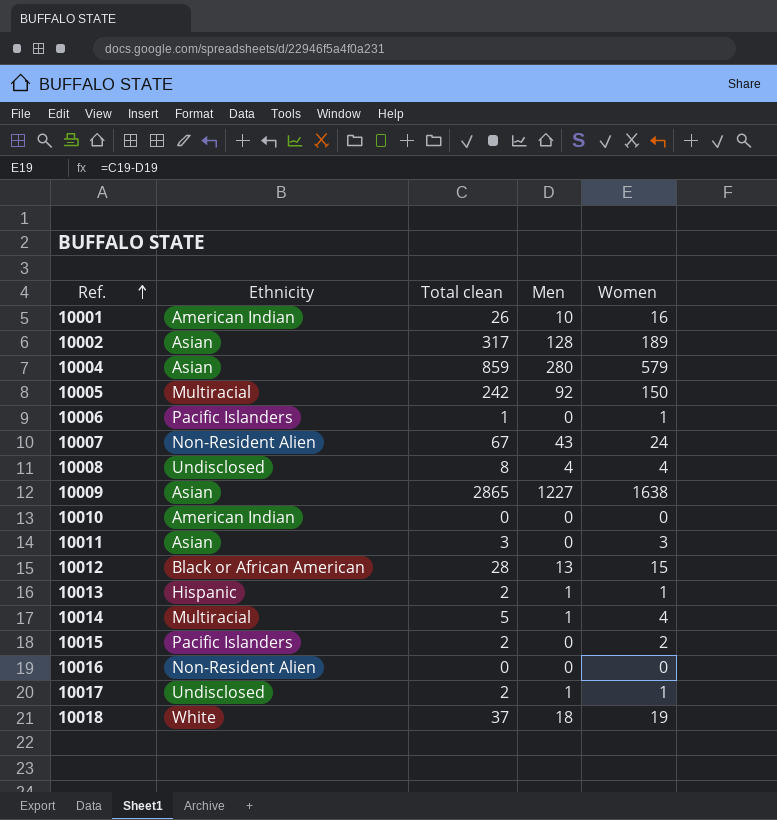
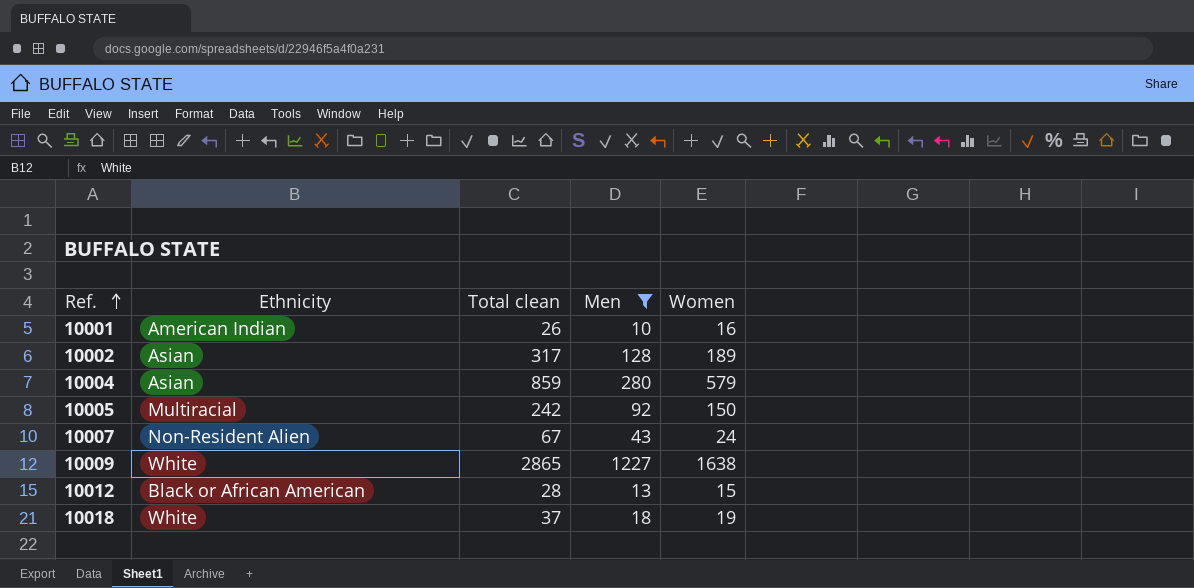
filter: none -> Men >= 10
10009 | Ethnicity: Asian -> White

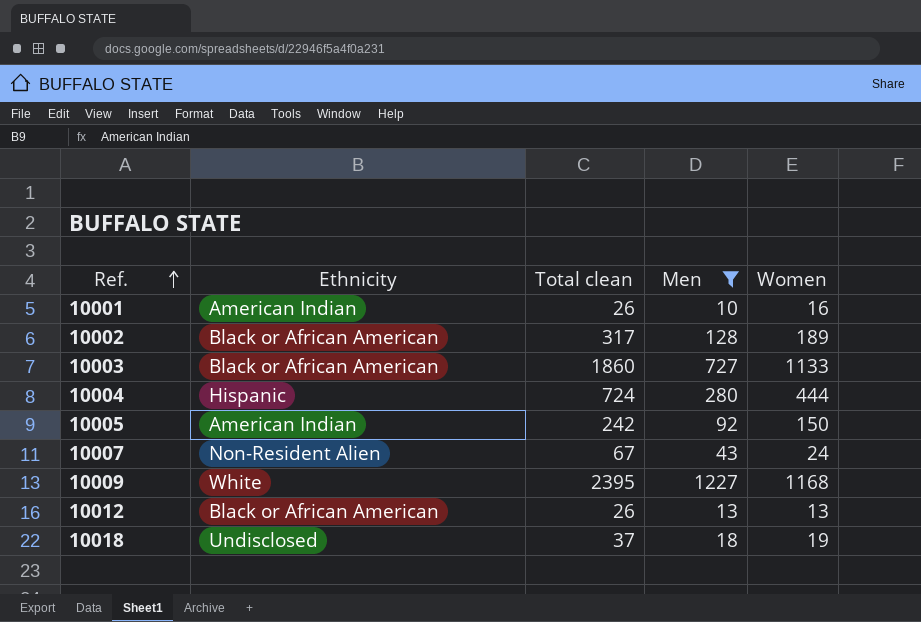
10002 | Ethnicity: Asian -> Black or African American
row 10003: none -> Black or African American | 1860 | 727 | 1133
10004 | Ethnicity: Asian -> Hispanic
10004 | Total clean: 859 -> 724
10004 | Women: 579 -> 444
10005 | Ethnicity: Multiracial -> American Indian
10009 | Total clean: 2865 -> 2395
10009 | Women: 1638 -> 1168
10012 | Total clean: 28 -> 26
10012 | Women: 15 -> 13
10018 | Ethnicity: White -> Undisclosed

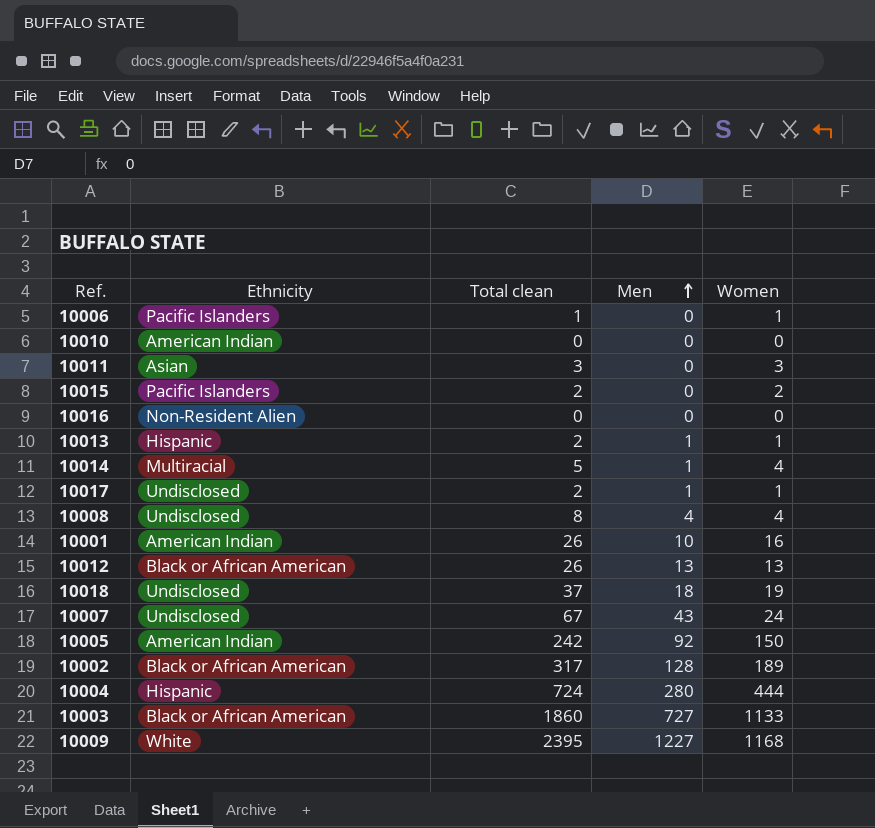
filter: Men >= 10 -> none
row order: Ref. ascending -> Men ascending
10007 | Ethnicity: Non-Resident Alien -> Undisclosed

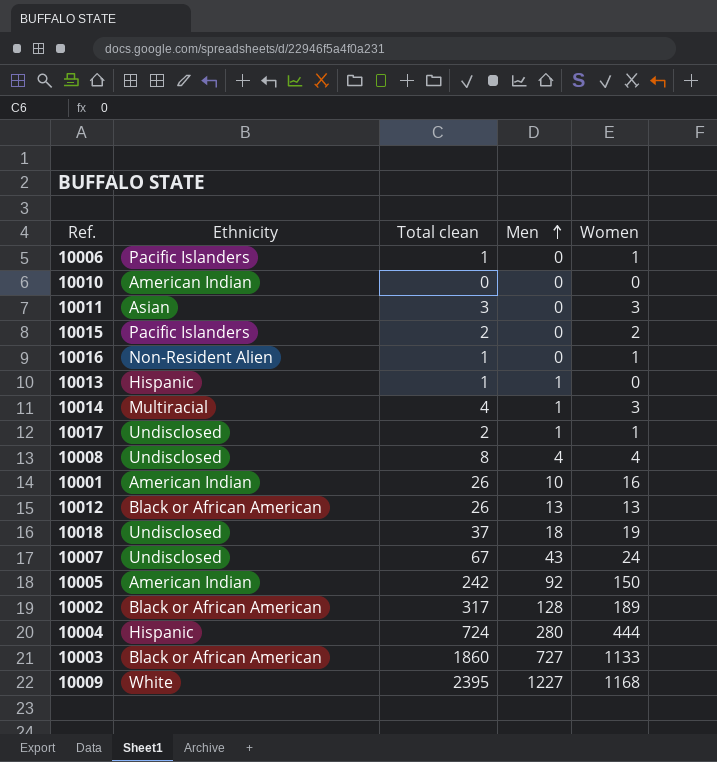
10016 | Total clean: 0 -> 1
10016 | Women: 0 -> 1
10013 | Total clean: 2 -> 1
10013 | Women: 1 -> 0
10014 | Total clean: 5 -> 4
10014 | Women: 4 -> 3

